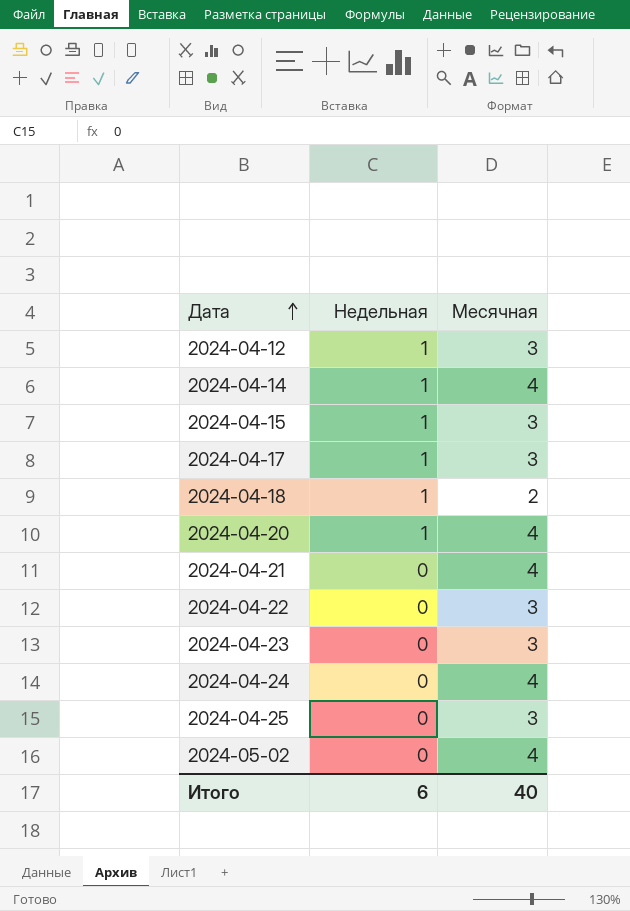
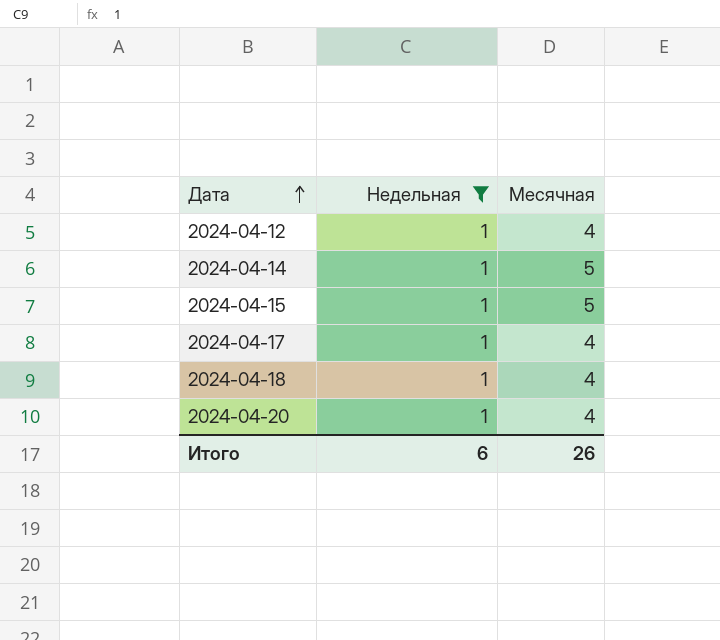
filter: none -> Недельная = 1
2024-04-12 | Месячная: 3 -> 4
2024-04-14 | Месячная: 4 -> 5
2024-04-15 | Месячная: 3 -> 5
2024-04-17 | Месячная: 3 -> 4
2024-04-18 | Месячная: 2 -> 4
Итого | Месячная: 40 -> 26

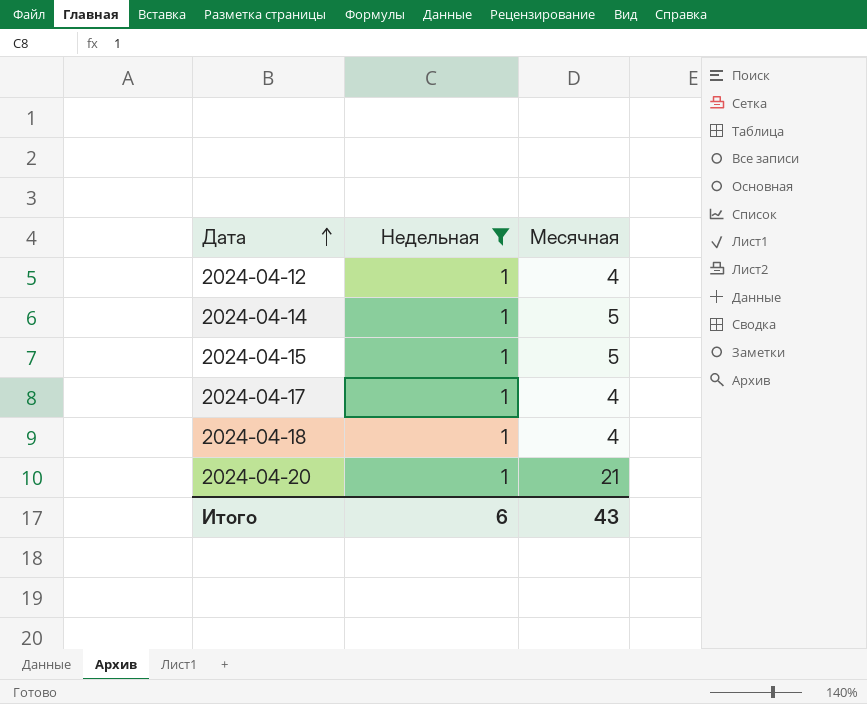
2024-04-20 | Месячная: 4 -> 21
Итого | Месячная: 26 -> 43

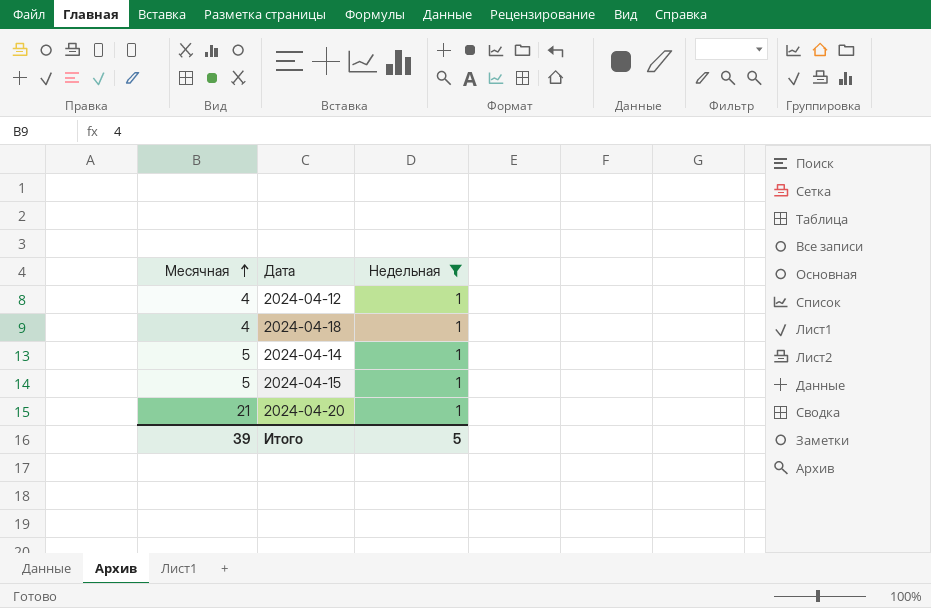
row order: Дата ascending -> Месячная ascending
column Месячная | position: 3 -> 1
row 2024-04-17: 1 | 4 -> none
Итого | Месячная: 43 -> 39
Итого | Недельная: 6 -> 5

